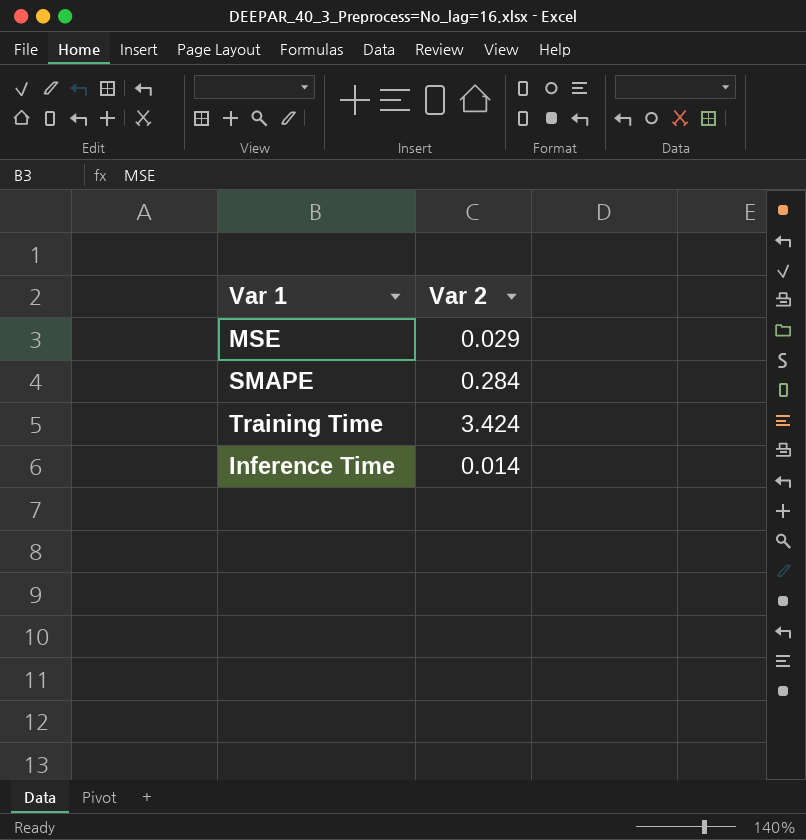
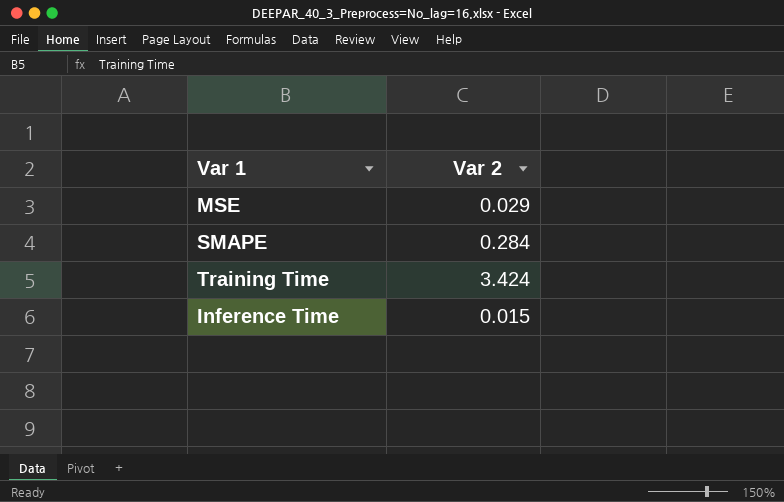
Inference Time | Var 2: 0.014 -> 0.015

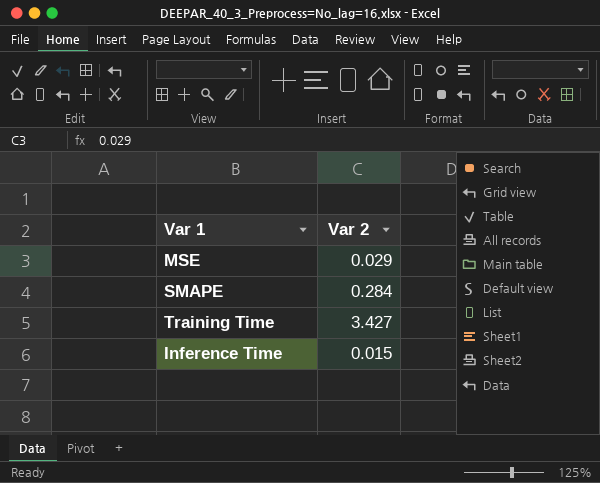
Training Time | Var 2: 3.424 -> 3.427

